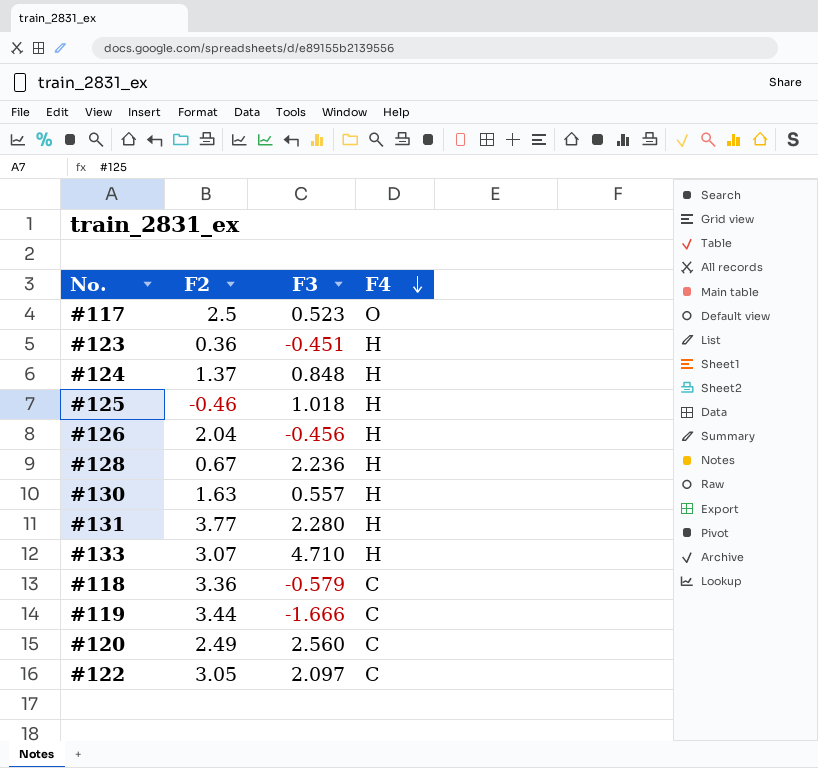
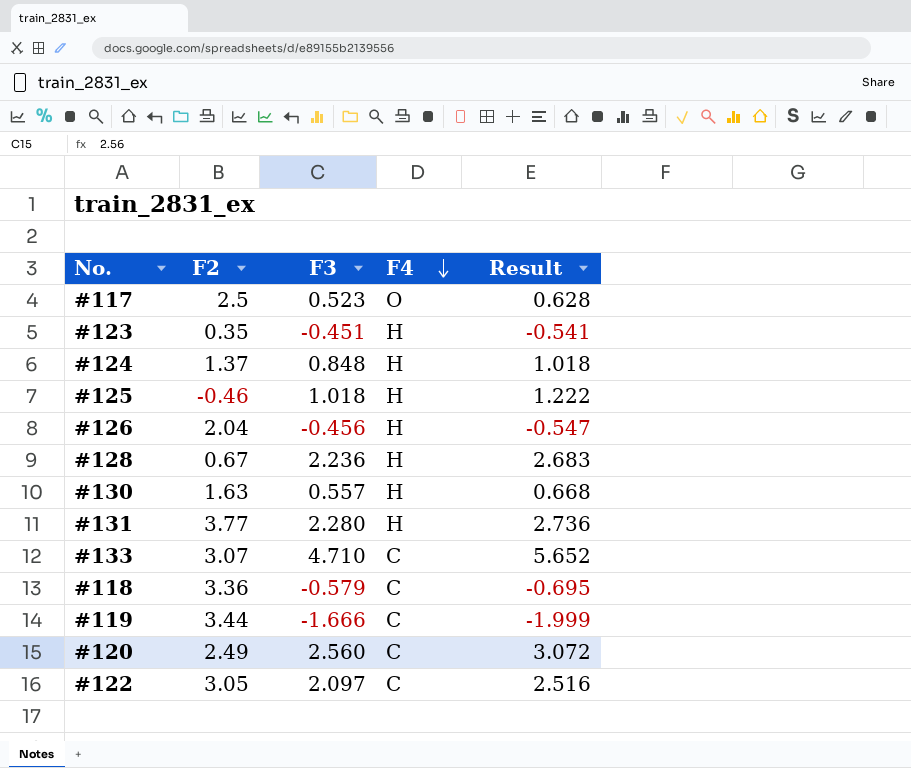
column Result | formula: none -> [F3] * 1.2
#123 | F2: 0.36 -> 0.35
#133 | F4: H -> C

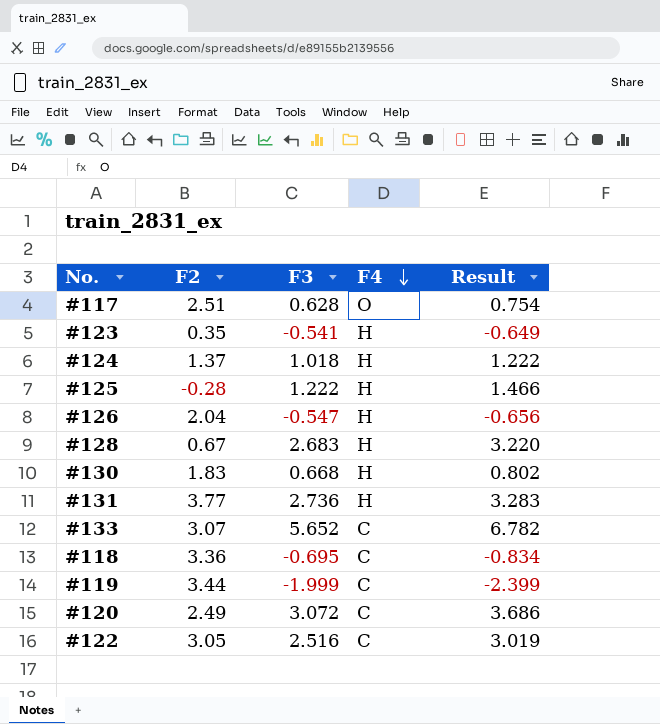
#117 | F2: 2.5 -> 2.51
#117 | F3: 0.523 -> 0.628
#117 | Result: 0.628 -> 0.754
#123 | F3: -0.451 -> -0.541
#123 | Result: -0.541 -> -0.649
#124 | F3: 0.848 -> 1.018
#124 | Result: 1.018 -> 1.222
#125 | F2: -0.46 -> -0.28
#125 | F3: 1.018 -> 1.222
#125 | Result: 1.222 -> 1.466
#126 | F3: -0.456 -> -0.547
#126 | Result: -0.547 -> -0.656
#128 | F3: 2.236 -> 2.683
#128 | Result: 2.683 -> 3.220
#130 | F2: 1.63 -> 1.83
#130 | F3: 0.557 -> 0.668
#130 | Result: 0.668 -> 0.802
#131 | F3: 2.280 -> 2.736
#131 | Result: 2.736 -> 3.283
#133 | F3: 4.710 -> 5.652
#133 | Result: 5.652 -> 6.782
#118 | F3: -0.579 -> -0.695
#118 | Result: -0.695 -> -0.834
#119 | F3: -1.666 -> -1.999
#119 | Result: -1.999 -> -2.399
#120 | F3: 2.560 -> 3.072
#120 | Result: 3.072 -> 3.686
#122 | F3: 2.097 -> 2.516
#122 | Result: 2.516 -> 3.019

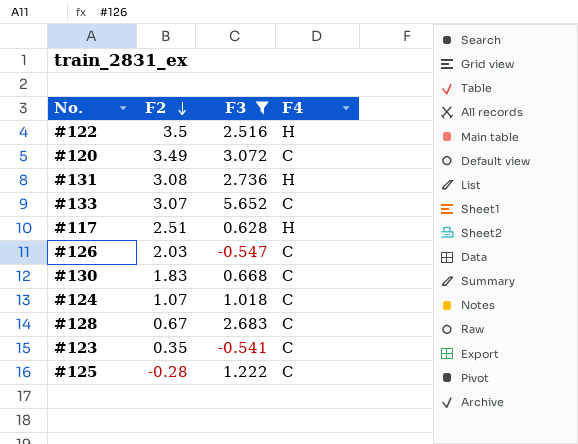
filter: none -> F3 >= -0.547
row order: F4 descending -> F2 descending
column Result | formula: [F3] * 1.2 -> none
#122 | F2: 3.05 -> 3.5
#122 | F4: C -> H
#120 | F2: 2.49 -> 3.49
#131 | F2: 3.77 -> 3.08
#117 | F4: O -> H
#126 | F2: 2.04 -> 2.03
#126 | F4: H -> C
#130 | F4: H -> C
#124 | F2: 1.37 -> 1.07
#124 | F4: H -> C
#128 | F4: H -> C
#123 | F4: H -> C
#125 | F4: H -> C

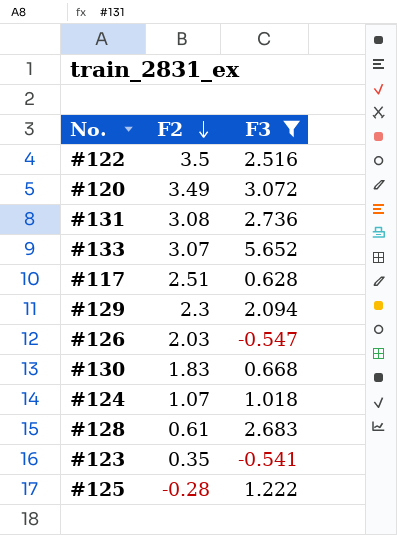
column F4 | position: 4 -> none
row #129: none -> 2.3 | 2.094
#128 | F2: 0.67 -> 0.61

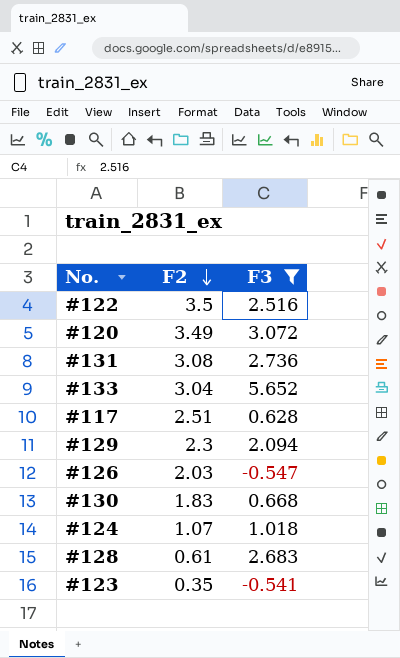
row #125: -0.28 | 1.222 -> none
#133 | F2: 3.07 -> 3.04

